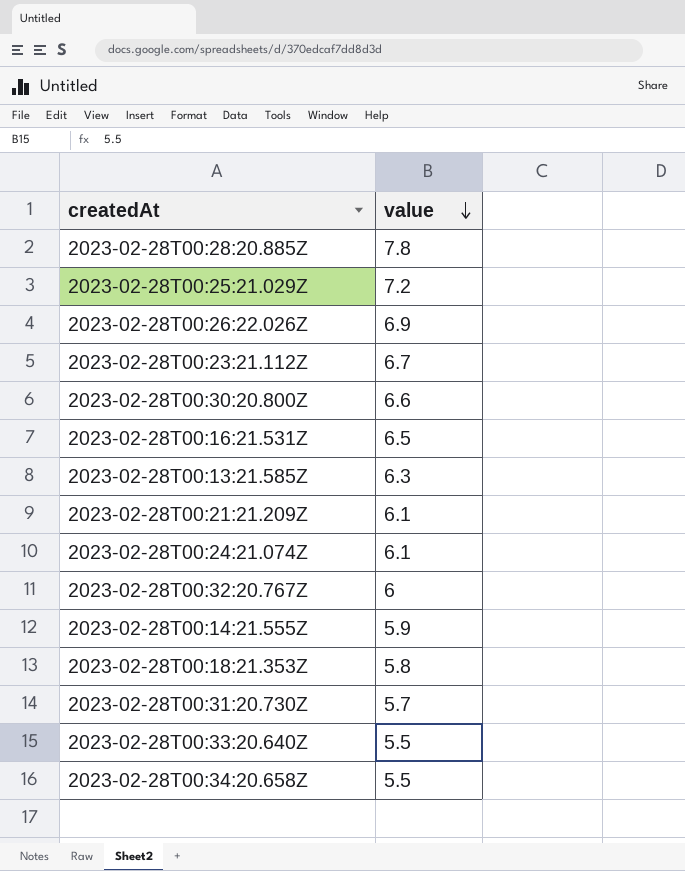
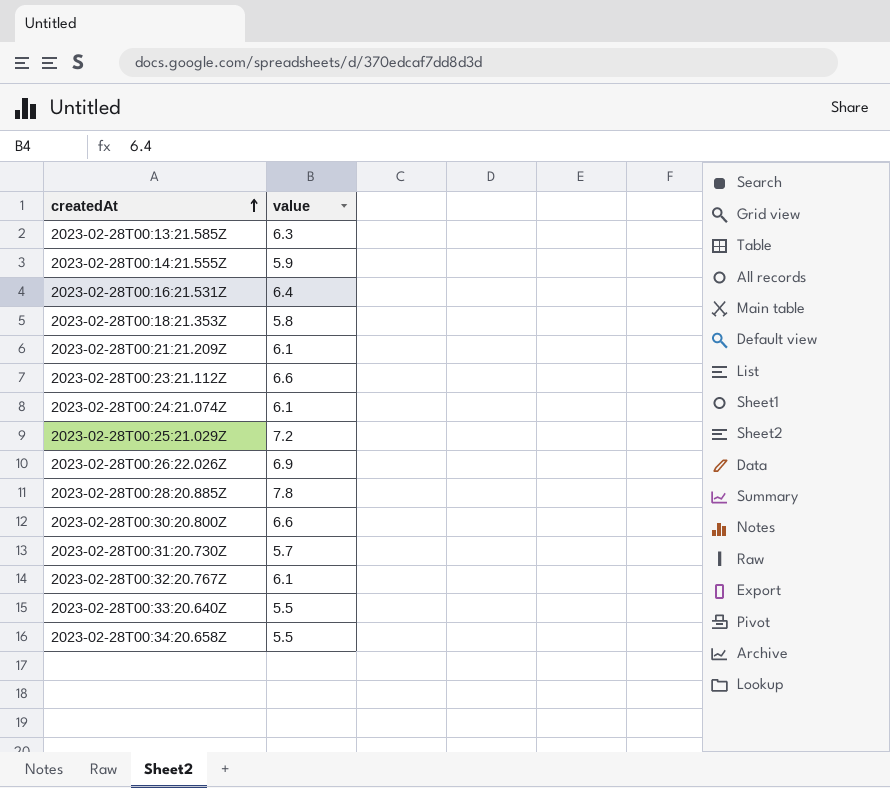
row order: value descending -> createdAt ascending
2023-02-28T00:16:21.531Z | value: 6.5 -> 6.4
2023-02-28T00:23:21.112Z | value: 6.7 -> 6.6
2023-02-28T00:32:20.767Z | value: 6 -> 6.1

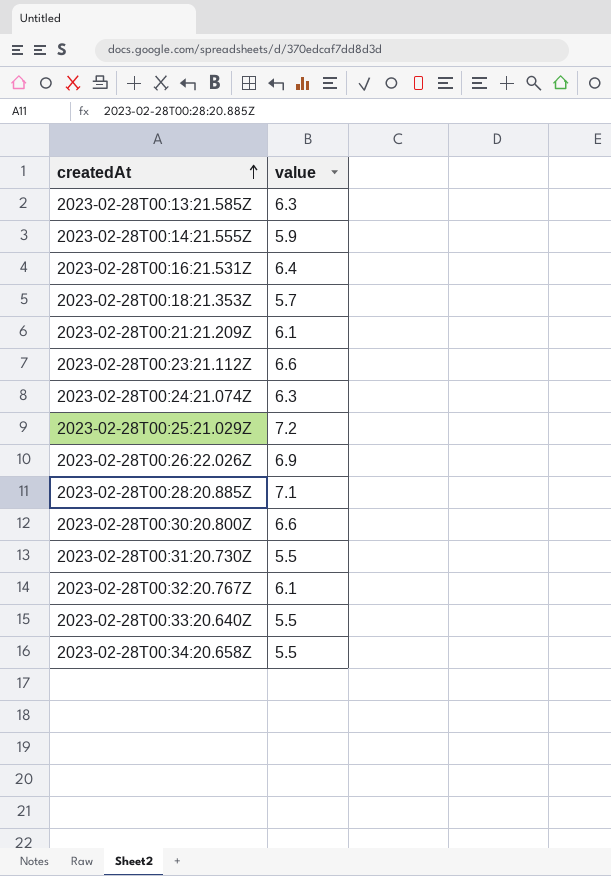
2023-02-28T00:18:21.353Z | value: 5.8 -> 5.7
2023-02-28T00:24:21.074Z | value: 6.1 -> 6.3
2023-02-28T00:28:20.885Z | value: 7.8 -> 7.1
2023-02-28T00:31:20.730Z | value: 5.7 -> 5.5

